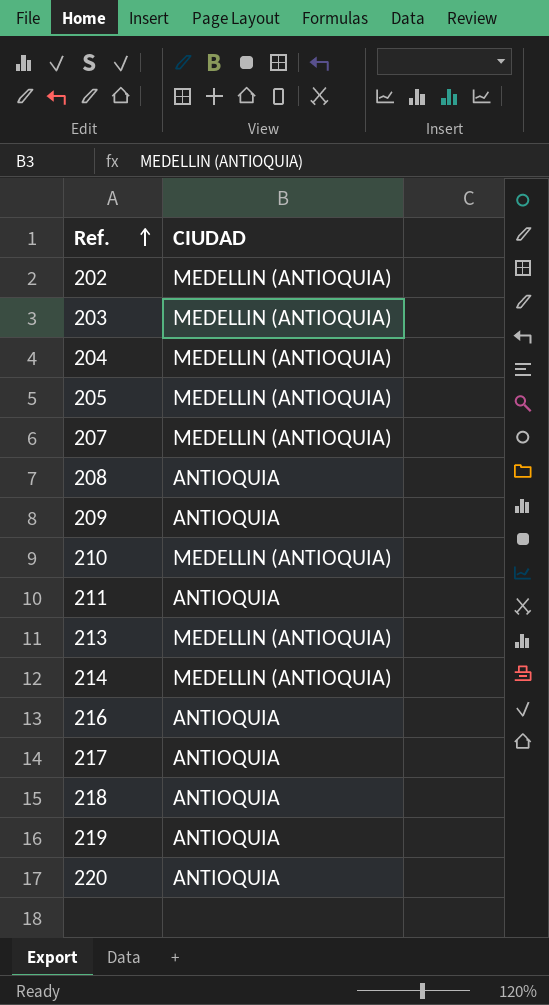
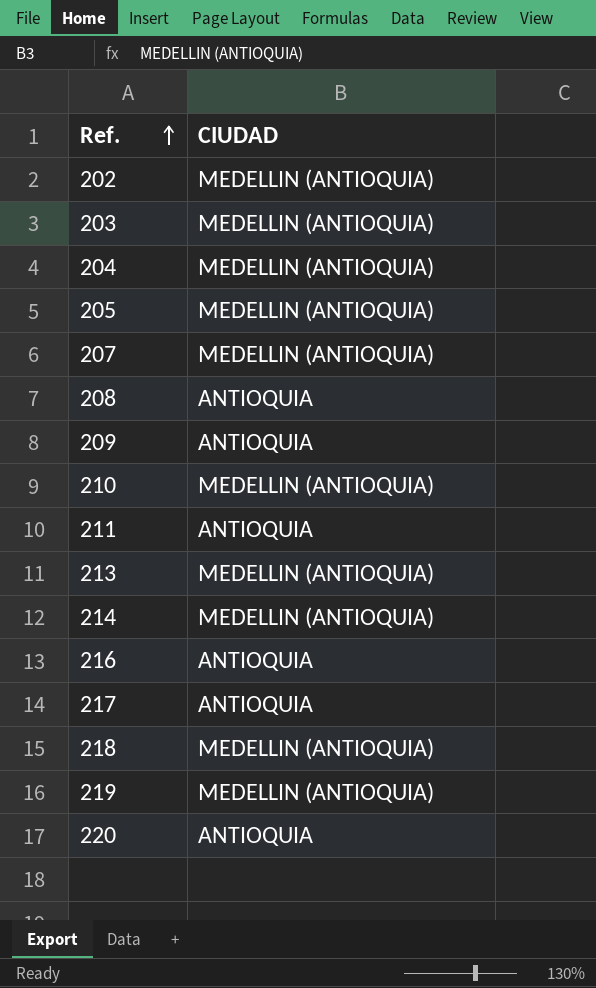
218 | CIUDAD: ANTIOQUIA -> MEDELLIN (ANTIOQUIA)
219 | CIUDAD: ANTIOQUIA -> MEDELLIN (ANTIOQUIA)

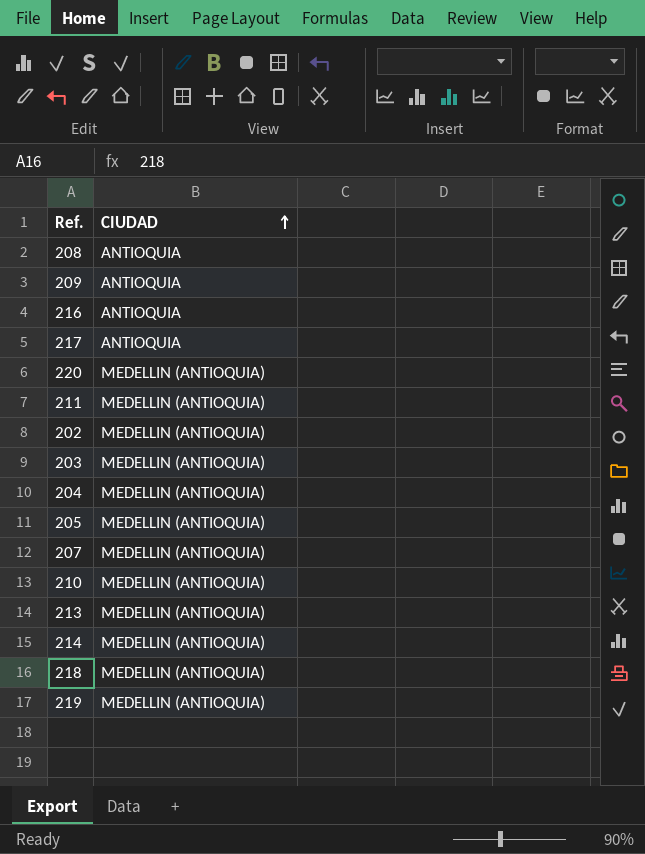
row order: Ref. ascending -> CIUDAD ascending
220 | CIUDAD: ANTIOQUIA -> MEDELLIN (ANTIOQUIA)
211 | CIUDAD: ANTIOQUIA -> MEDELLIN (ANTIOQUIA)

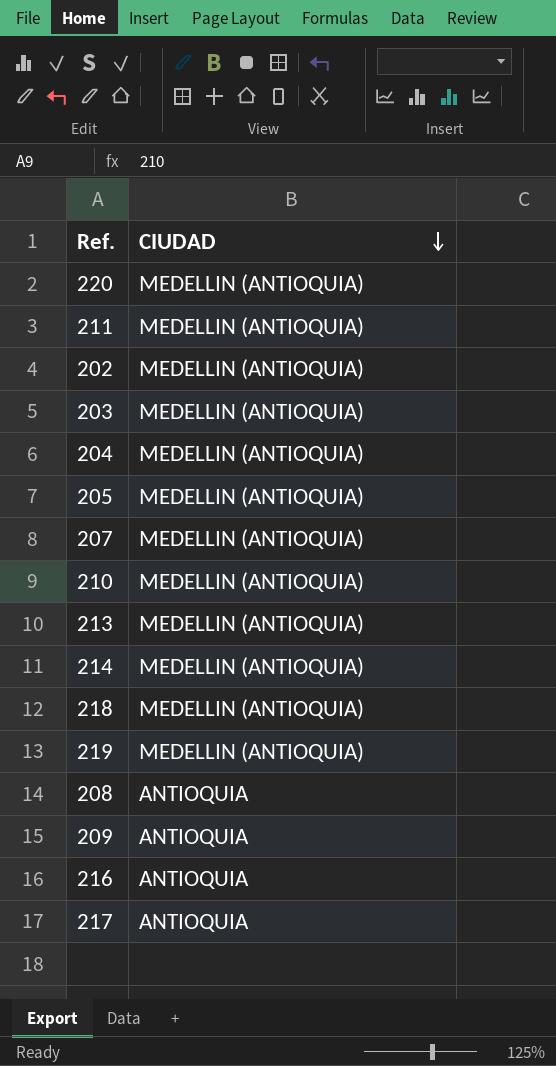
row order: CIUDAD ascending -> CIUDAD descending

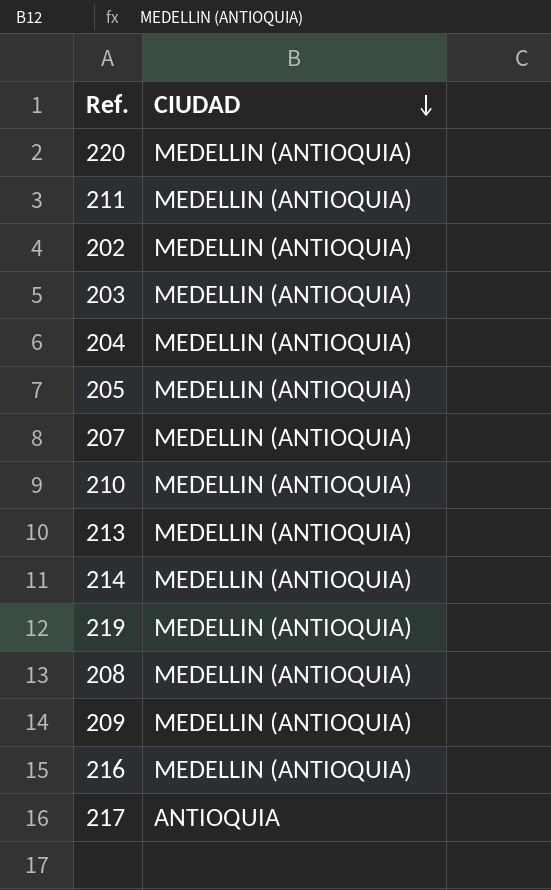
row 218: MEDELLIN (ANTIOQUIA) -> none
208 | CIUDAD: ANTIOQUIA -> MEDELLIN (ANTIOQUIA)
209 | CIUDAD: ANTIOQUIA -> MEDELLIN (ANTIOQUIA)
216 | CIUDAD: ANTIOQUIA -> MEDELLIN (ANTIOQUIA)

